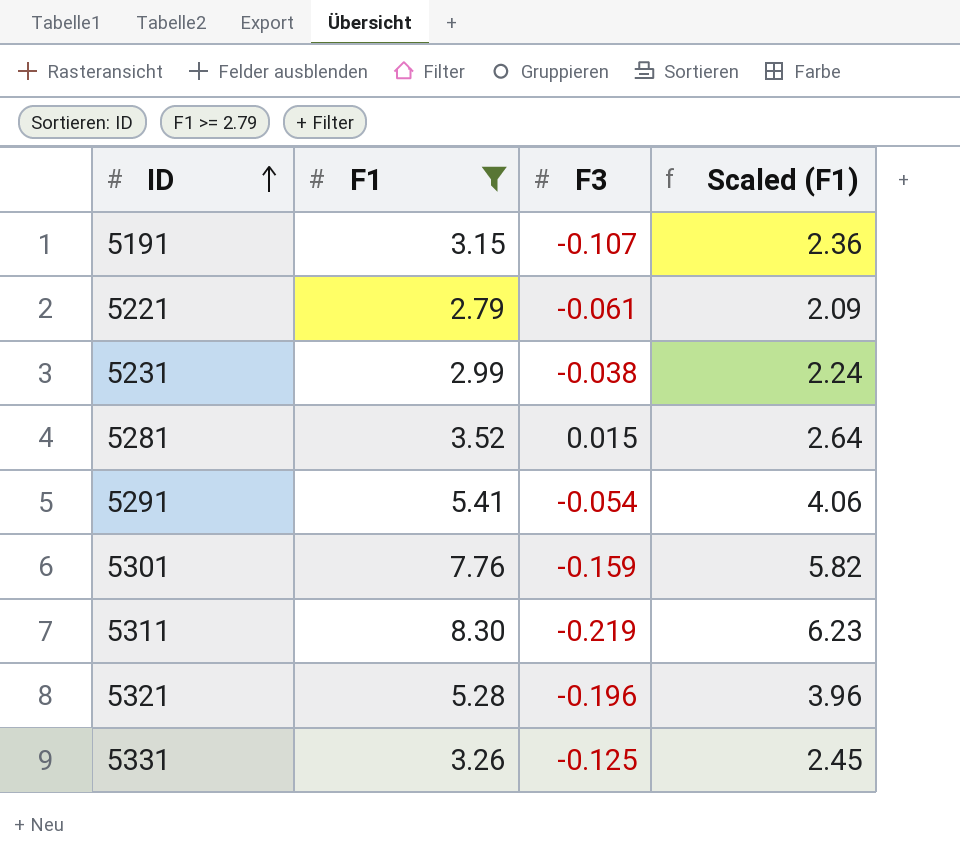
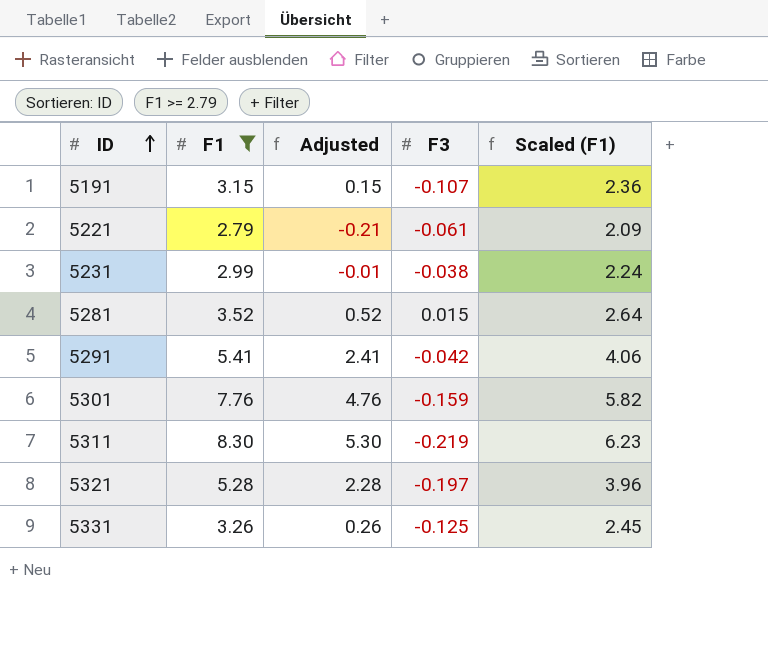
column Adjusted | formula: none -> [F1] - 3
5291 | F3: -0.054 -> -0.042
5321 | F3: -0.196 -> -0.197

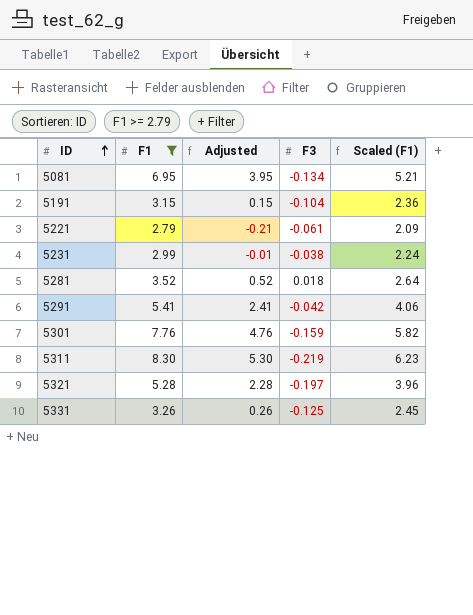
row 5081: none -> 6.95 | 3.95 | -0.134 | 5.21
5191 | F3: -0.107 -> -0.104
5281 | F3: 0.015 -> 0.018

